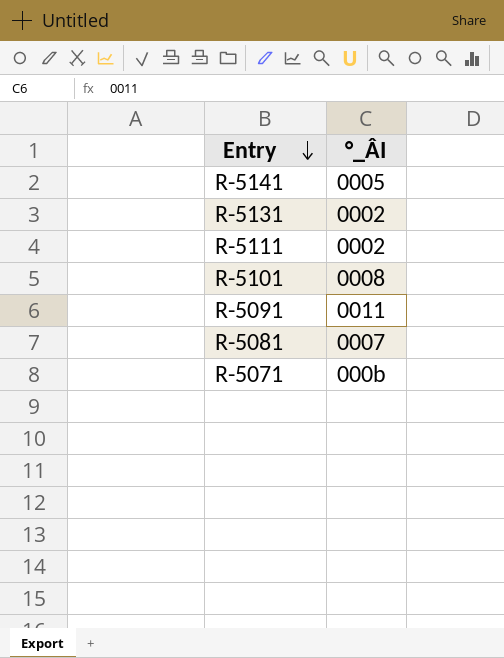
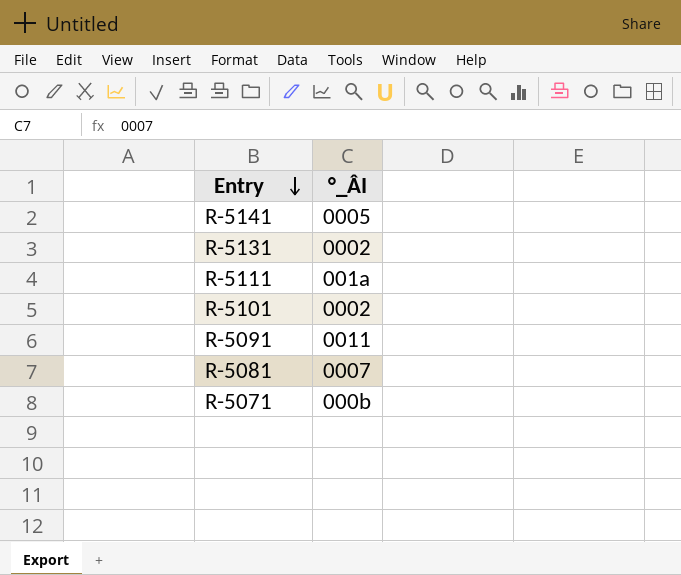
R-5111 | °_ÂI: 0002 -> 001a
R-5101 | °_ÂI: 0008 -> 0002

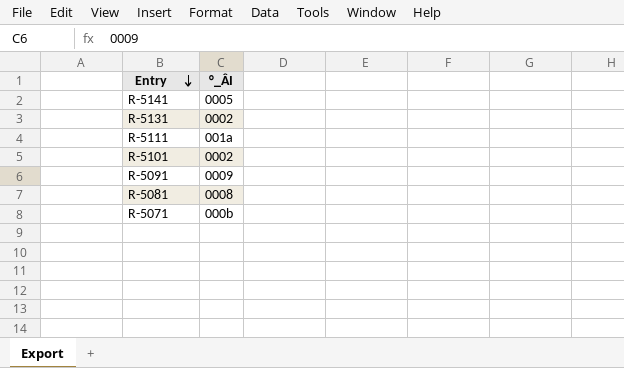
R-5091 | °_ÂI: 0011 -> 0009
R-5081 | °_ÂI: 0007 -> 0008

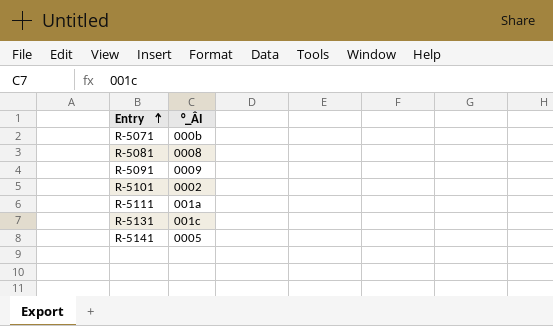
row order: Entry descending -> Entry ascending
R-5131 | °_ÂI: 0002 -> 001c

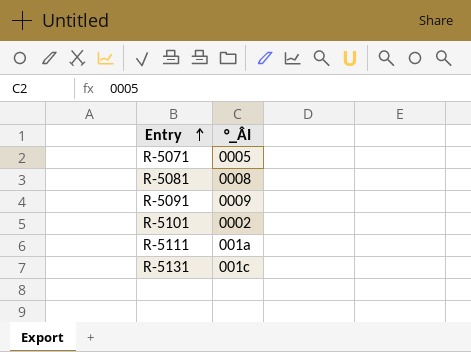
row R-5141: 0005 -> none
R-5071 | °_ÂI: 000b -> 0005

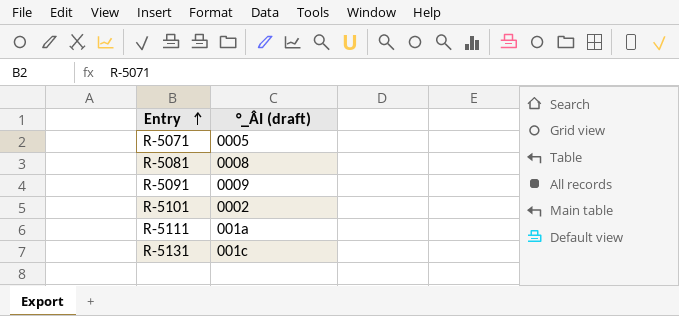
column name: °_ÂI -> °_ÂI (draft)

